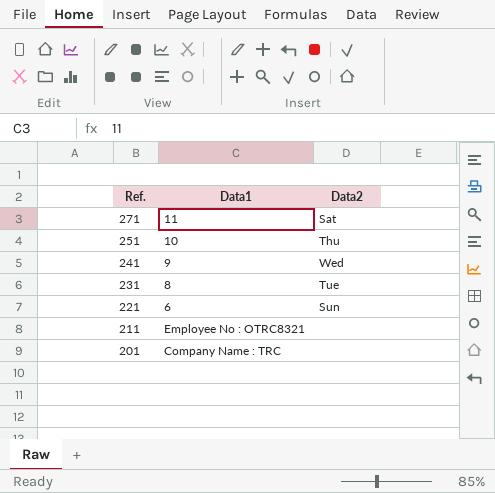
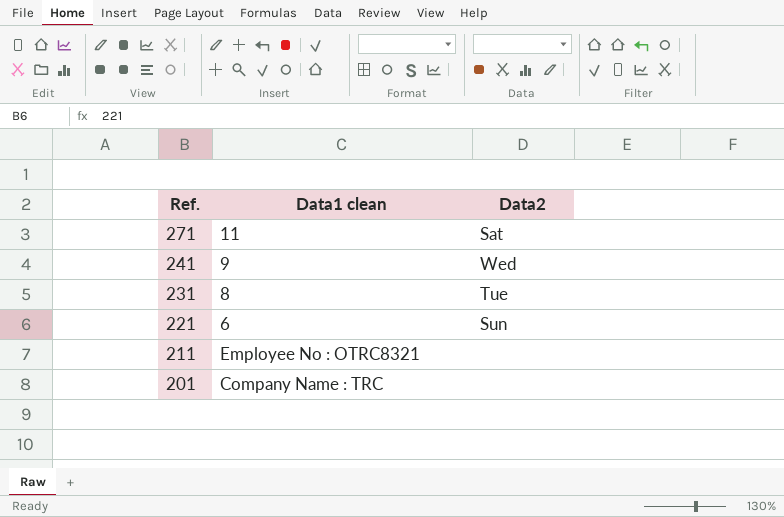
column name: Data1 -> Data1 clean
row 251: 10 | Thu -> none

